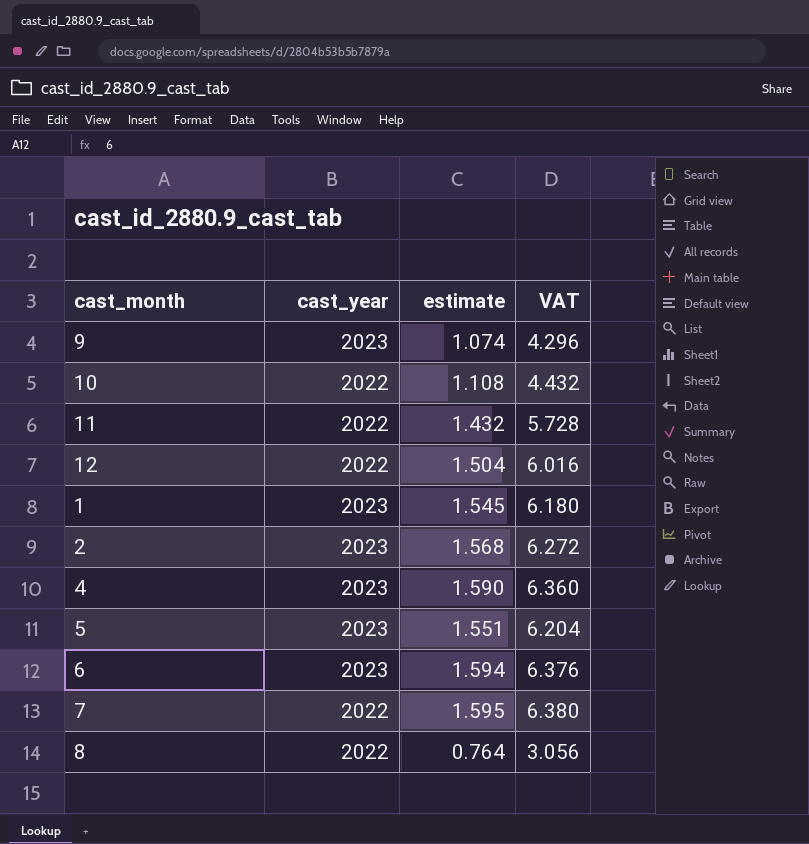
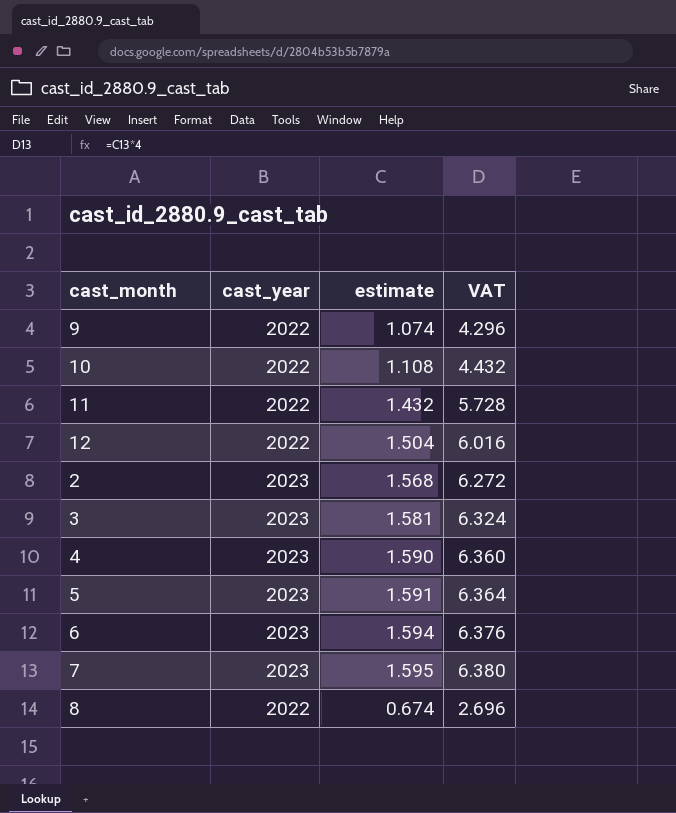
row 1: 2023 | 1.545 | 6.180 -> none
9 | cast_year: 2023 -> 2022
row 3: none -> 2023 | 1.581 | 6.324
5 | estimate: 1.551 -> 1.591
5 | VAT: 6.204 -> 6.364
7 | cast_year: 2022 -> 2023
8 | estimate: 0.764 -> 0.674
8 | VAT: 3.056 -> 2.696

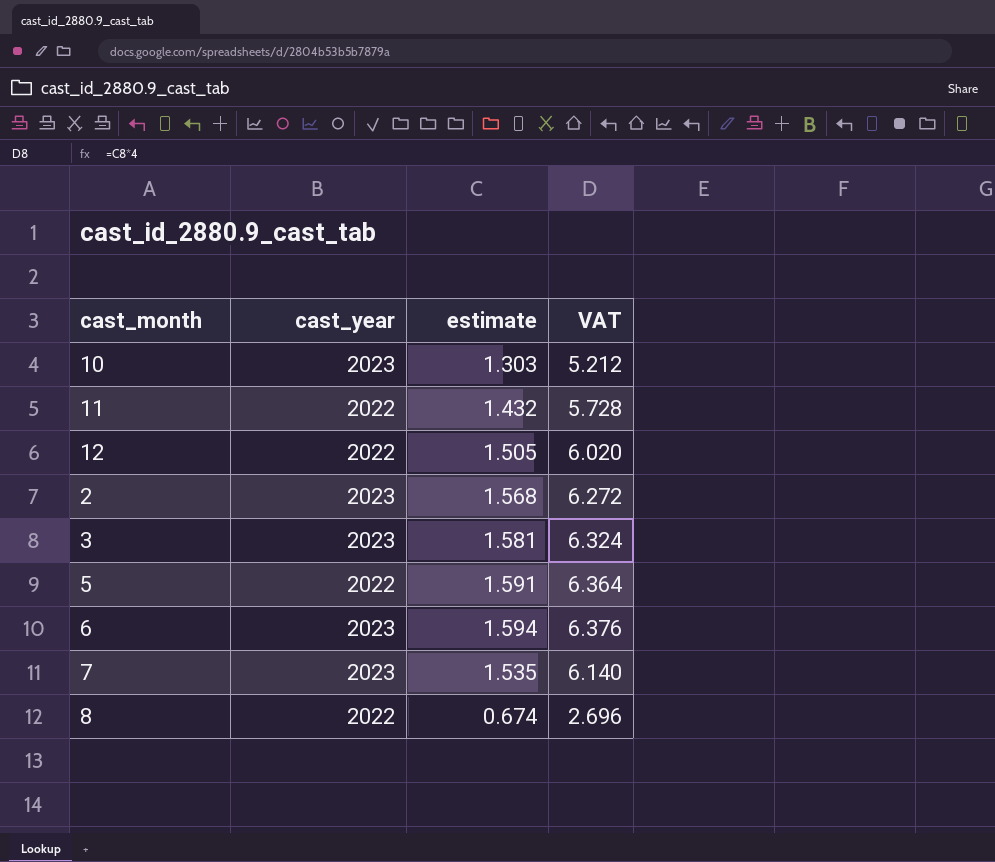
row 9: 2022 | 1.074 | 4.296 -> none
row 4: 2023 | 1.590 | 6.360 -> none
10 | cast_year: 2022 -> 2023
10 | estimate: 1.108 -> 1.303
10 | VAT: 4.432 -> 5.212
12 | estimate: 1.504 -> 1.505
12 | VAT: 6.016 -> 6.020
5 | cast_year: 2023 -> 2022
7 | estimate: 1.595 -> 1.535
7 | VAT: 6.380 -> 6.140

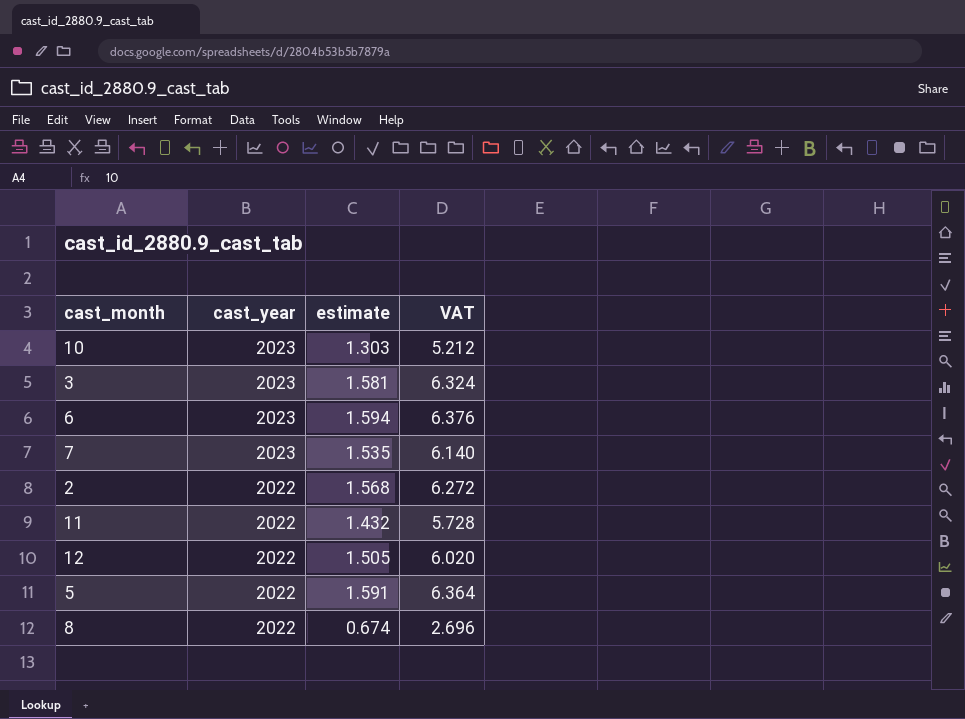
row order: none -> cast_year descending
2 | cast_year: 2023 -> 2022

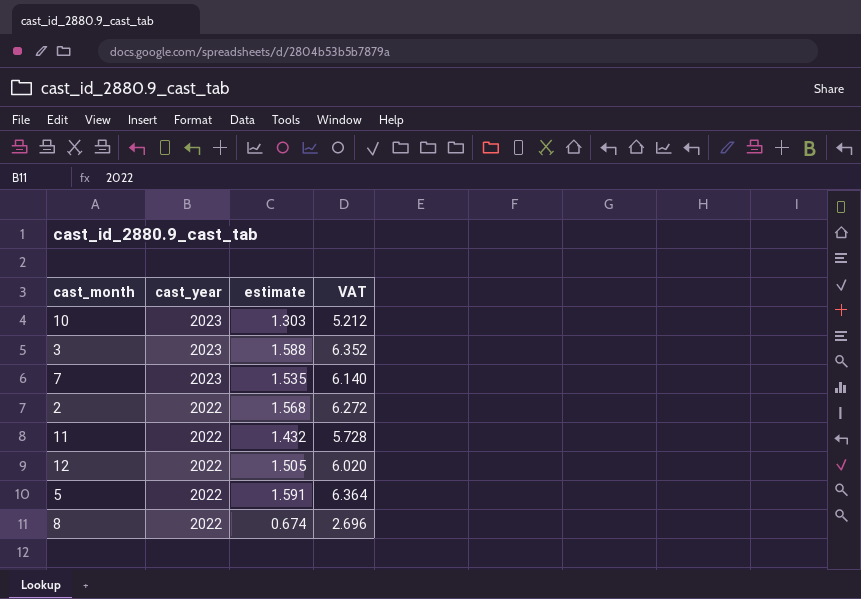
row 6: 2023 | 1.594 | 6.376 -> none
3 | estimate: 1.581 -> 1.588
3 | VAT: 6.324 -> 6.352

